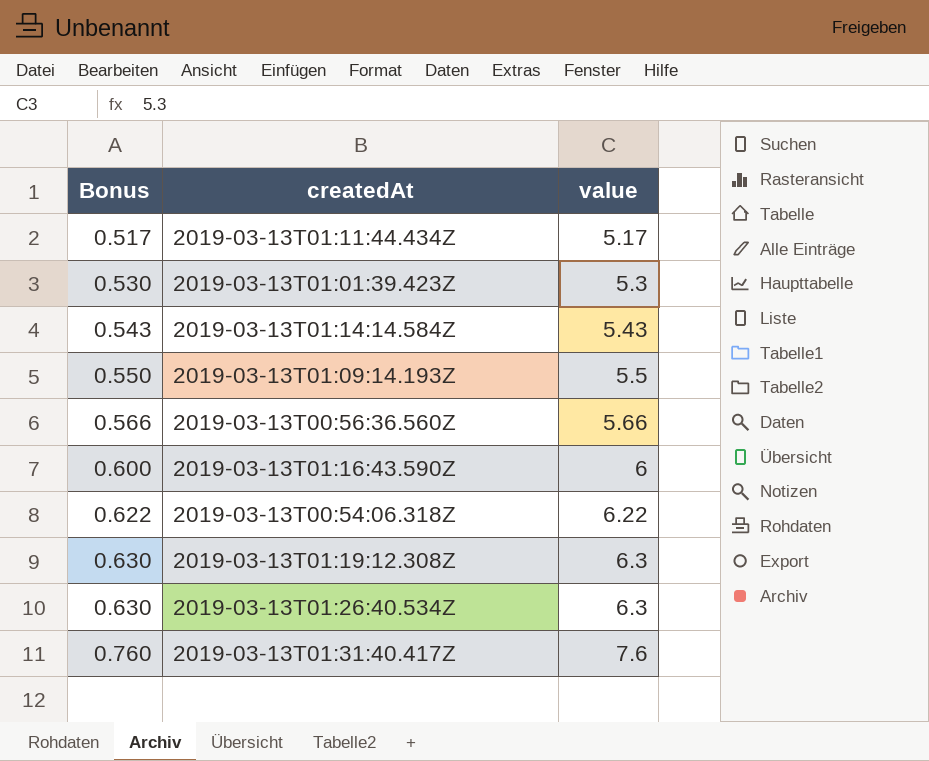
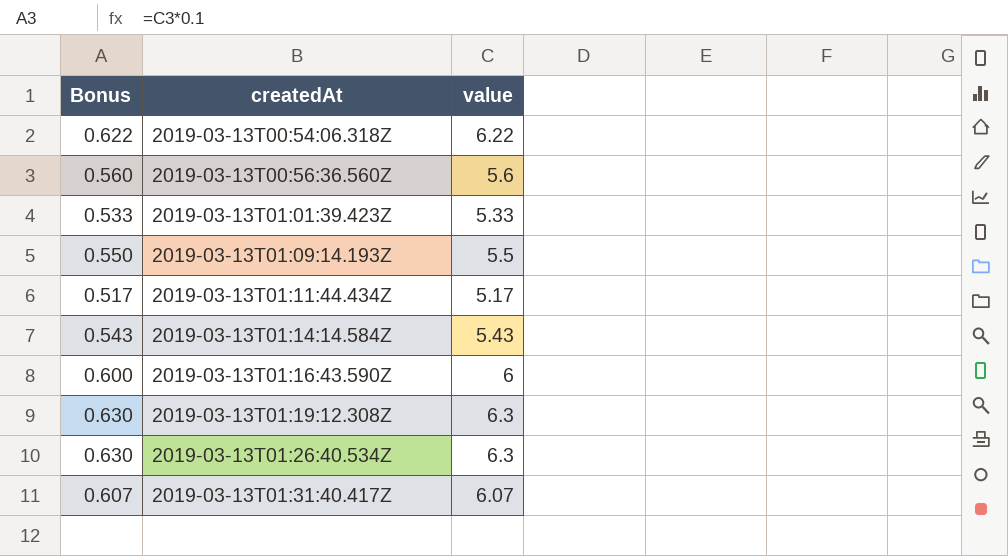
row order: Bonus ascending -> createdAt ascending
2019-03-13T00:56:36.560Z | Bonus: 0.566 -> 0.560
2019-03-13T00:56:36.560Z | value: 5.66 -> 5.6
2019-03-13T01:01:39.423Z | Bonus: 0.530 -> 0.533
2019-03-13T01:01:39.423Z | value: 5.3 -> 5.33
2019-03-13T01:31:40.417Z | Bonus: 0.760 -> 0.607
2019-03-13T01:31:40.417Z | value: 7.6 -> 6.07

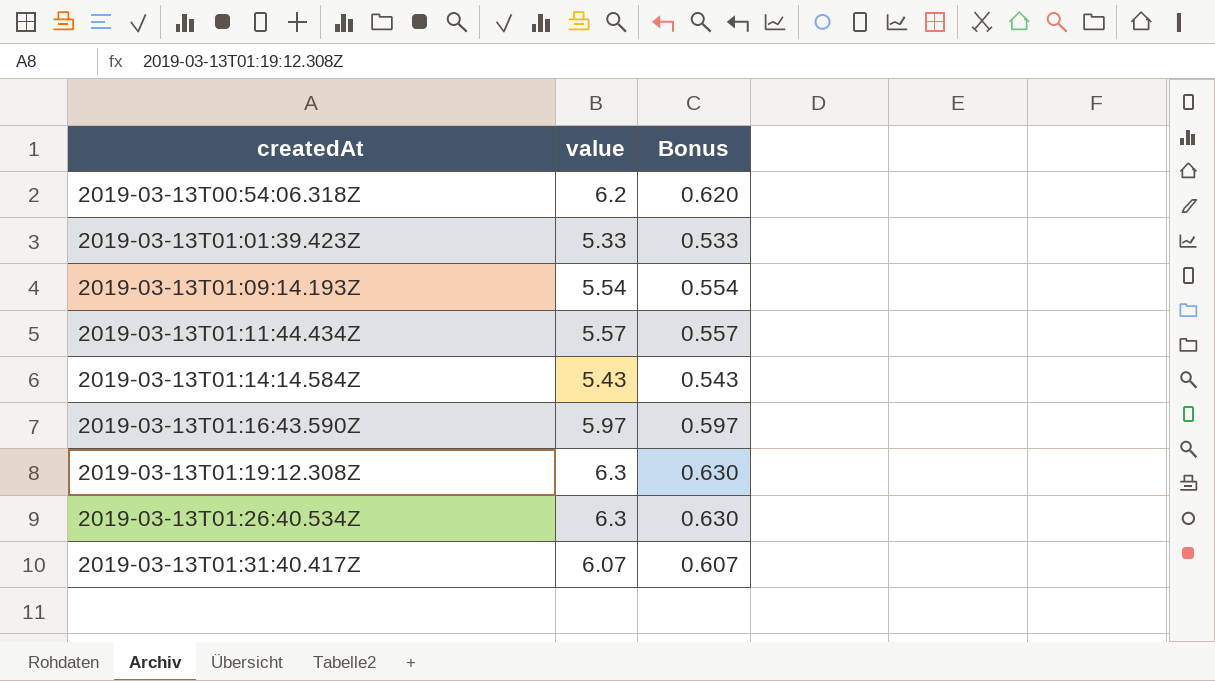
column Bonus | position: 1 -> 3
row 2019-03-13T00:56:36.560Z: 0.560 | 5.6 -> none
2019-03-13T00:54:06.318Z | value: 6.22 -> 6.2
2019-03-13T00:54:06.318Z | Bonus: 0.622 -> 0.620
2019-03-13T01:09:14.193Z | value: 5.5 -> 5.54
2019-03-13T01:09:14.193Z | Bonus: 0.550 -> 0.554
2019-03-13T01:11:44.434Z | value: 5.17 -> 5.57
2019-03-13T01:11:44.434Z | Bonus: 0.517 -> 0.557
2019-03-13T01:16:43.590Z | value: 6 -> 5.97
2019-03-13T01:16:43.590Z | Bonus: 0.600 -> 0.597

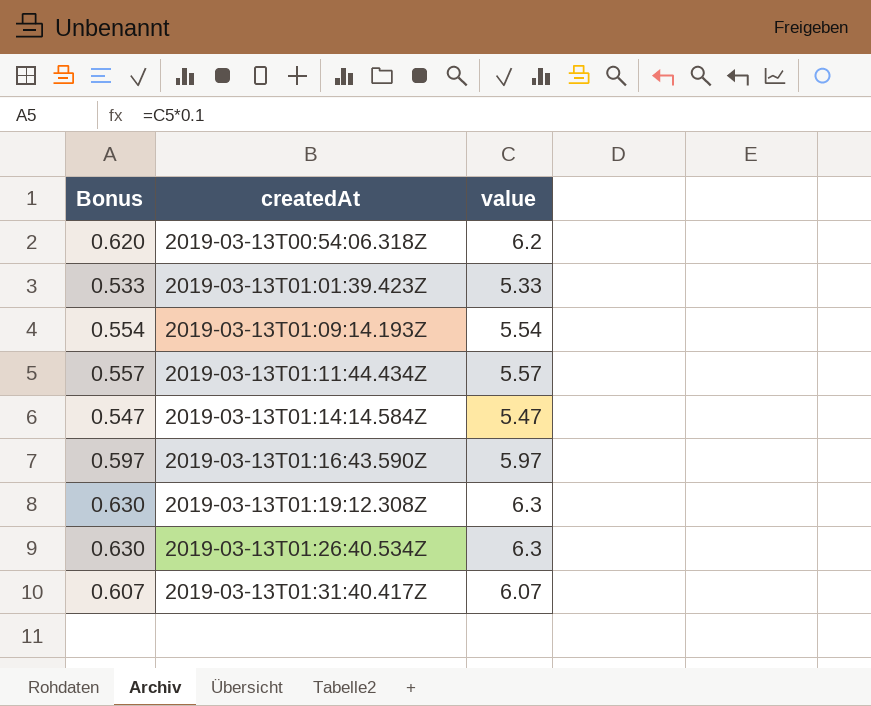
column Bonus | position: 3 -> 1
2019-03-13T01:14:14.584Z | Bonus: 0.543 -> 0.547
2019-03-13T01:14:14.584Z | value: 5.43 -> 5.47

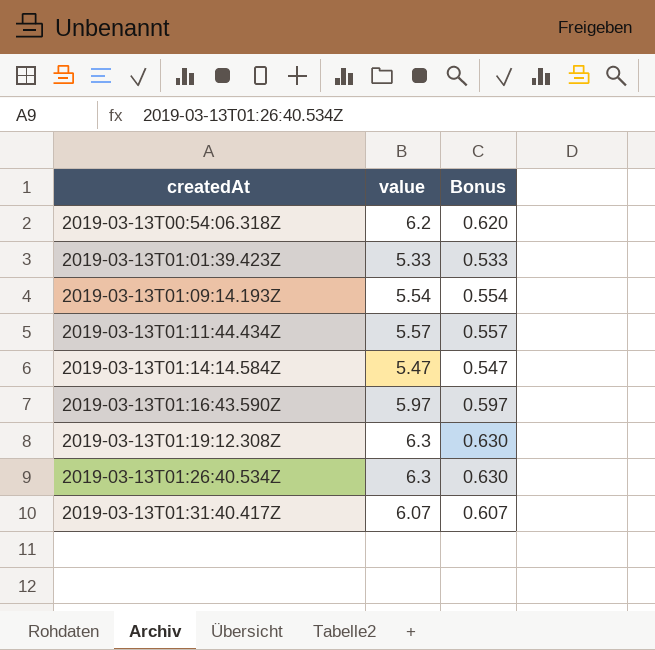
column Bonus | position: 1 -> 3

